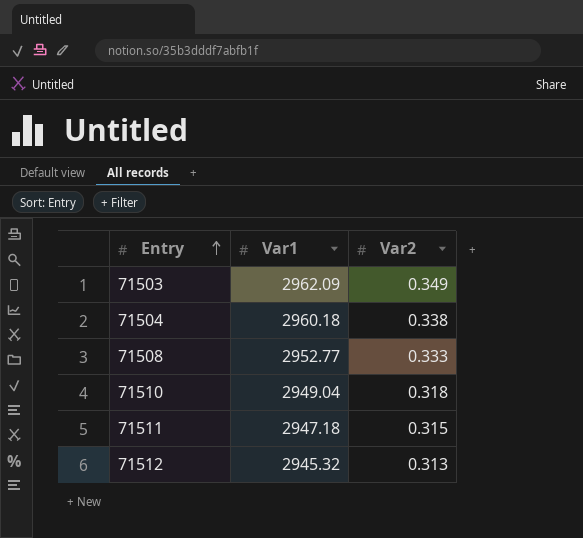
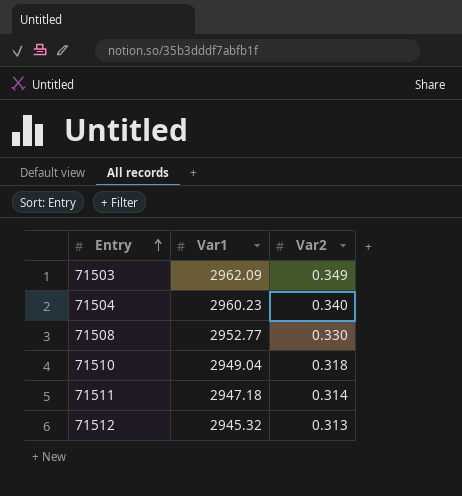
71504 | Var1: 2960.18 -> 2960.23
71504 | Var2: 0.338 -> 0.340
71508 | Var2: 0.333 -> 0.330
71511 | Var2: 0.315 -> 0.314

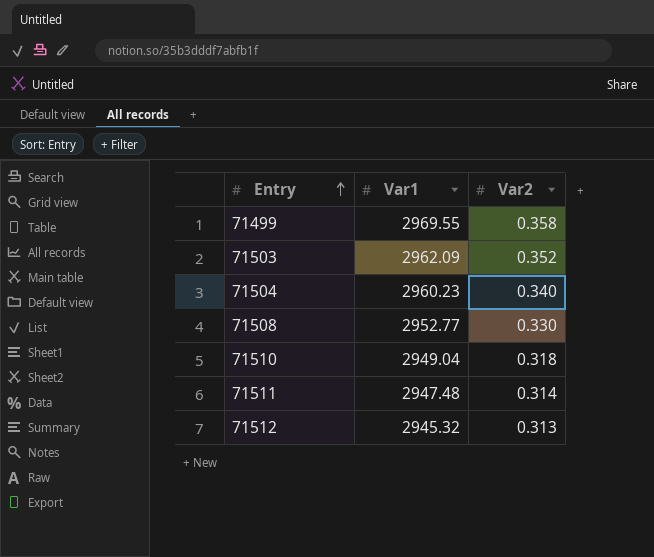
row 71499: none -> 2969.55 | 0.358
71503 | Var2: 0.349 -> 0.352
71511 | Var1: 2947.18 -> 2947.48

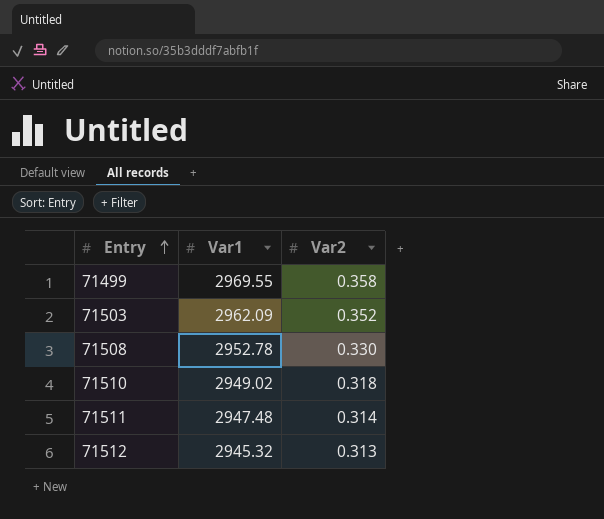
row 71504: 2960.23 | 0.340 -> none
71508 | Var1: 2952.77 -> 2952.78
71510 | Var1: 2949.04 -> 2949.02

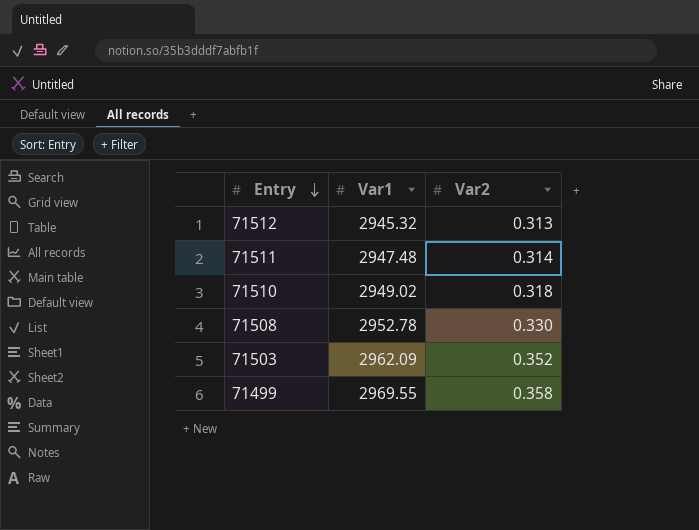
row order: Entry ascending -> Entry descending

